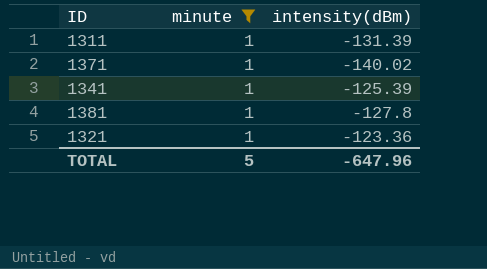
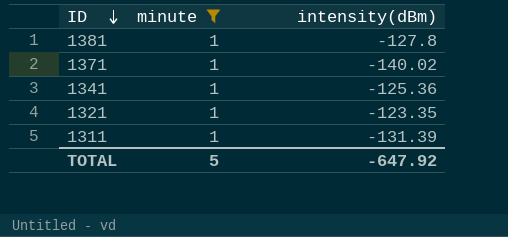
row order: none -> ID descending
1341 | intensity(dBm): -125.39 -> -125.36
1321 | intensity(dBm): -123.36 -> -123.35
TOTAL | intensity(dBm): -647.96 -> -647.92

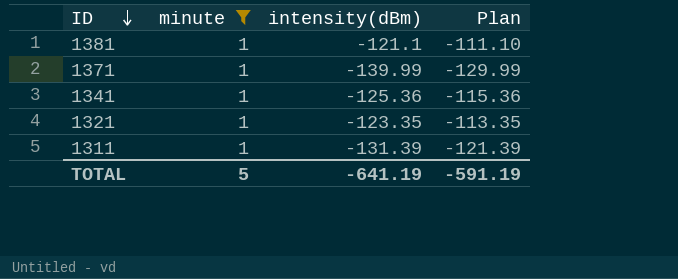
column Plan | formula: none -> [intensity(dBm)] + 10
1381 | intensity(dBm): -127.8 -> -121.1
1371 | intensity(dBm): -140.02 -> -139.99
TOTAL | intensity(dBm): -647.92 -> -641.19

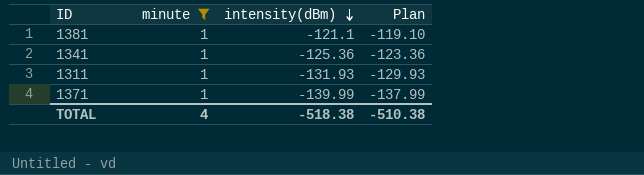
row order: ID descending -> intensity(dBm) descending
column Plan | formula: [intensity(dBm)] + 10 -> [intensity(dBm)] + 2
row 1321: 1 | -123.35 | -113.35 -> none
1311 | intensity(dBm): -131.39 -> -131.93
TOTAL | minute: 5 -> 4
TOTAL | intensity(dBm): -641.19 -> -518.38
TOTAL | Plan: -591.19 -> -510.38

